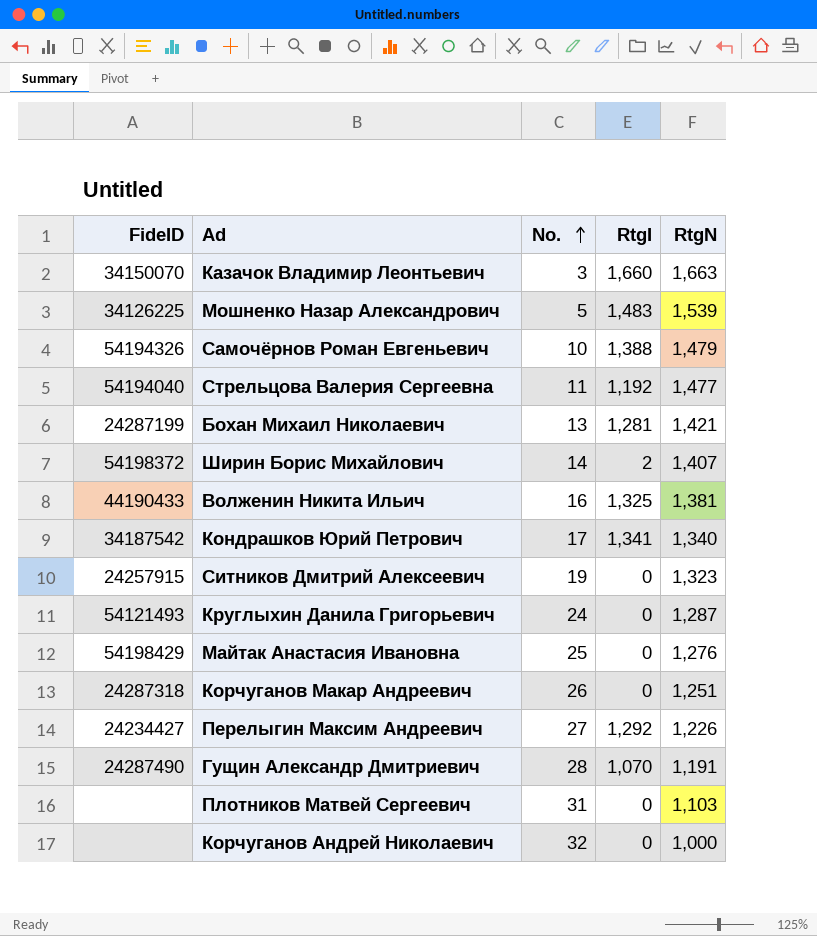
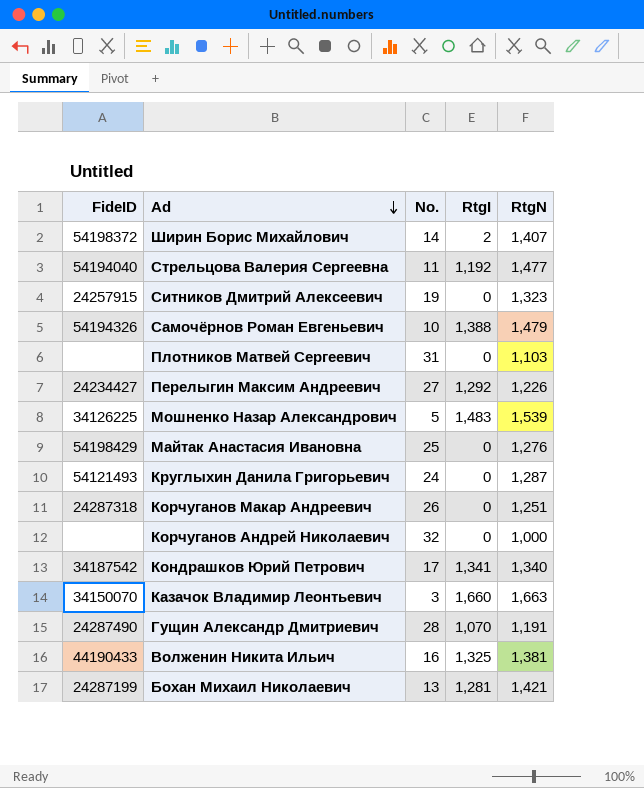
row order: No. ascending -> Ad descending

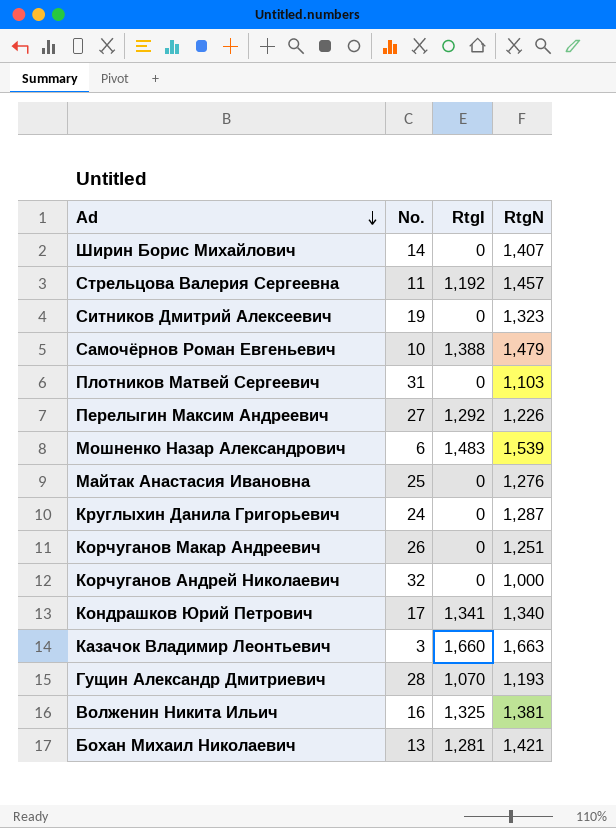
column FideID | position: 1 -> none
Ширин Борис Михайлович | RtgI: 2 -> 0
Стрельцова Валерия Сергеевна | RtgN: 1,477 -> 1,457
Мошненко Назар Александрович | No.: 5 -> 6
Гущин Александр Дмитриевич | RtgN: 1,191 -> 1,193

